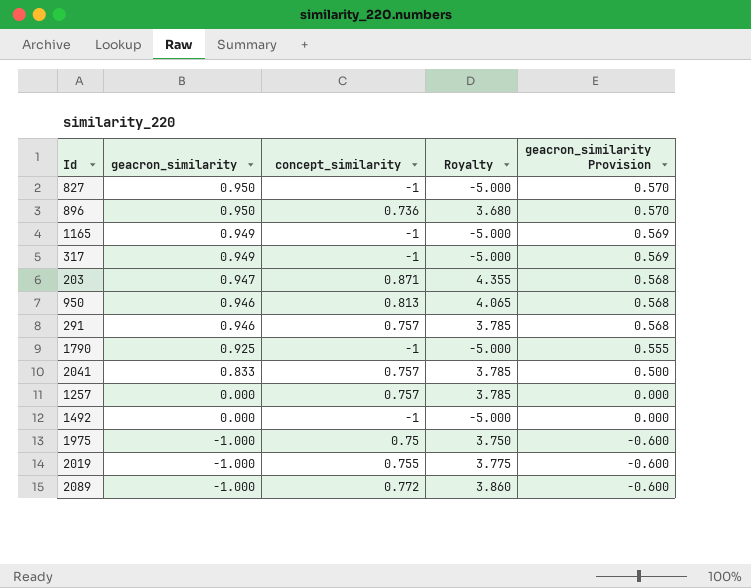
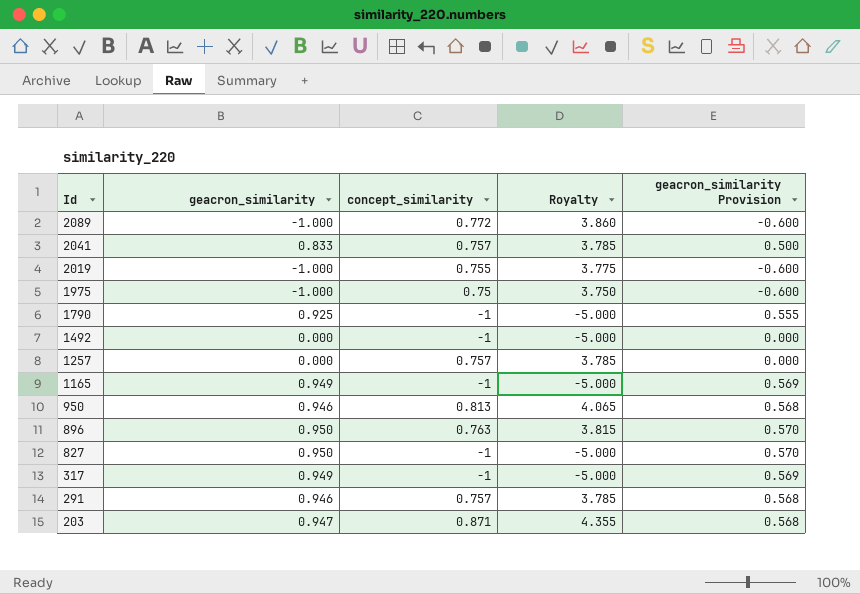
row order: geacron_similarity descending -> Id descending
896 | concept_similarity: 0.736 -> 0.763
896 | Royalty: 3.680 -> 3.815

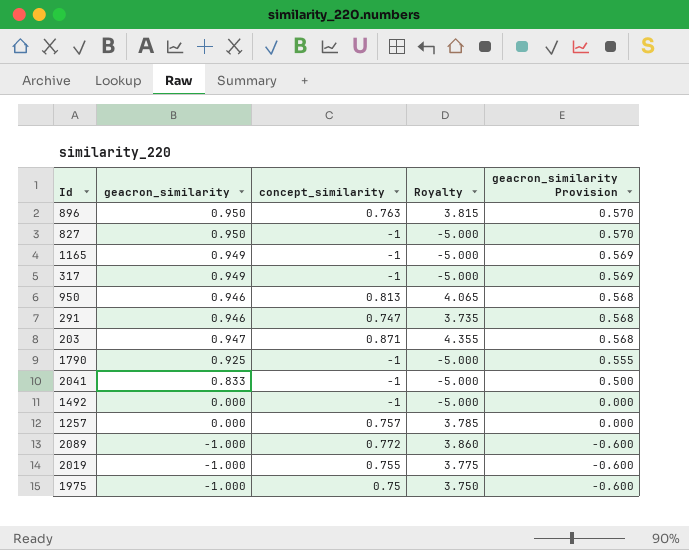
row order: Id descending -> geacron_similarity Provision descending
291 | concept_similarity: 0.757 -> 0.747
291 | Royalty: 3.785 -> 3.735
2041 | concept_similarity: 0.757 -> -1
2041 | Royalty: 3.785 -> -5.000

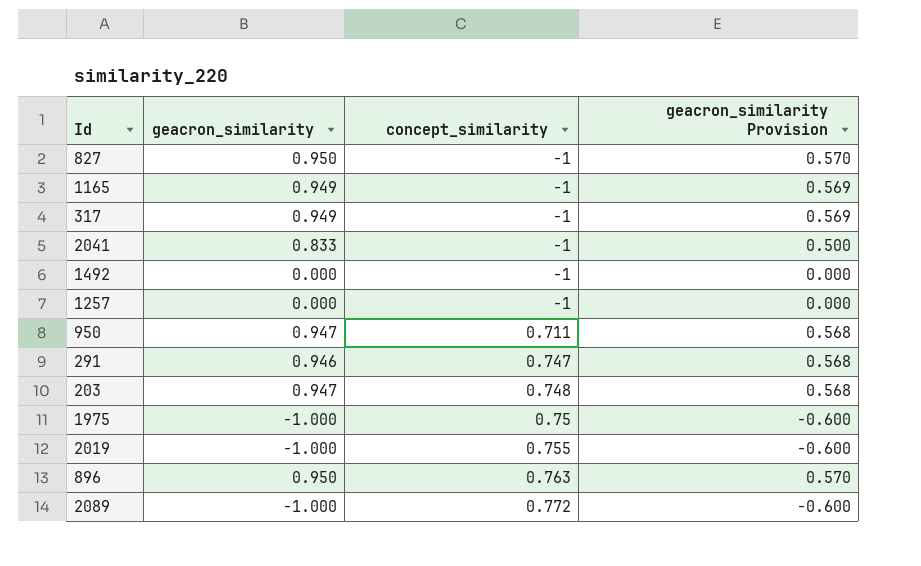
row order: geacron_similarity Provision descending -> concept_similarity ascending
column Royalty | formula: [concept_similarity] * 5 -> none
row 1790: 0.925 | -1 | -5.000 | 0.555 -> none
1257 | concept_similarity: 0.757 -> -1
950 | geacron_similarity: 0.946 -> 0.947
950 | concept_similarity: 0.813 -> 0.711
203 | concept_similarity: 0.871 -> 0.748

